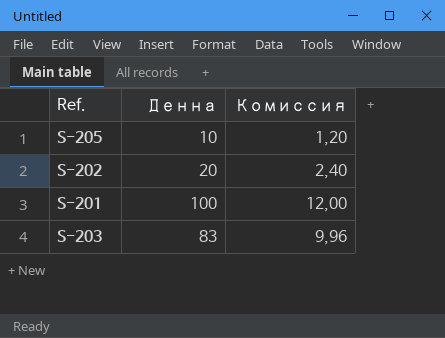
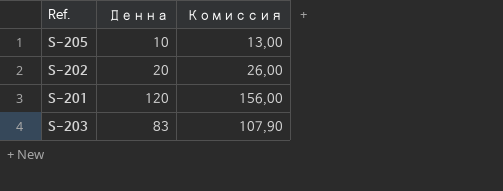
column Комиссия | formula: [Денна] * 0,12 -> [Денна] * 1,3
S-201 | Денна: 100 -> 120

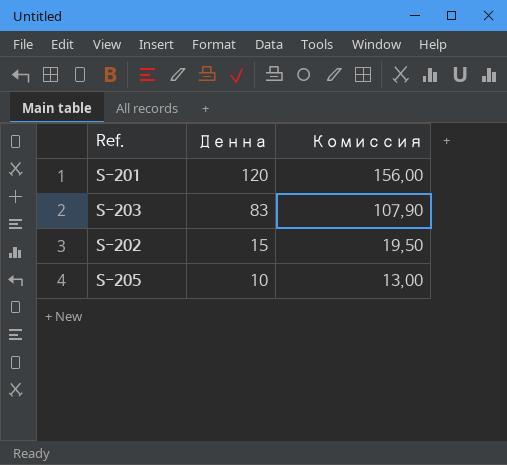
row order: none -> Денна descending
S-202 | Денна: 20 -> 15
S-202 | Комиссия: 26,00 -> 19,50

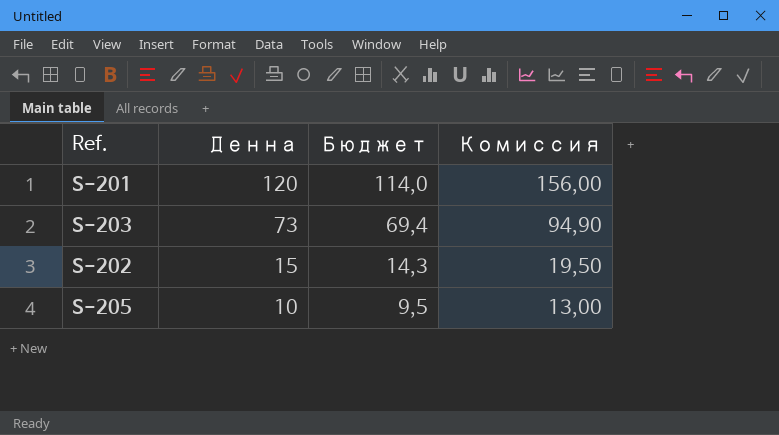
column Бюджет | formula: none -> [Денна] * 0,95
S-203 | Денна: 83 -> 73
S-203 | Комиссия: 107,90 -> 94,90

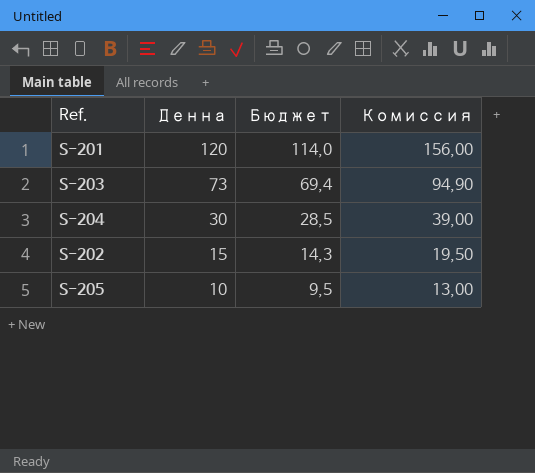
row S-204: none -> 30 | 28,5 | 39,00

